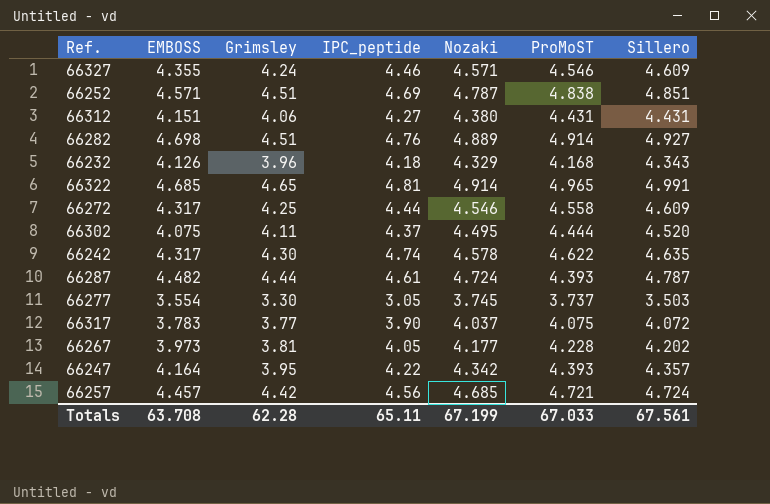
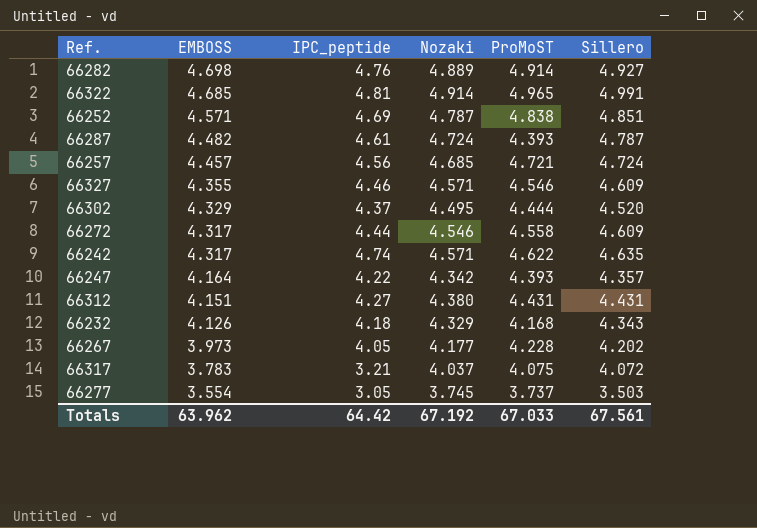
row order: none -> EMBOSS descending
column Grimsley | position: 3 -> none
66302 | EMBOSS: 4.075 -> 4.329
66242 | Nozaki: 4.578 -> 4.571
66317 | IPC_peptide: 3.90 -> 3.21
Totals | EMBOSS: 63.708 -> 63.962
Totals | IPC_peptide: 65.11 -> 64.42
Totals | Nozaki: 67.199 -> 67.192

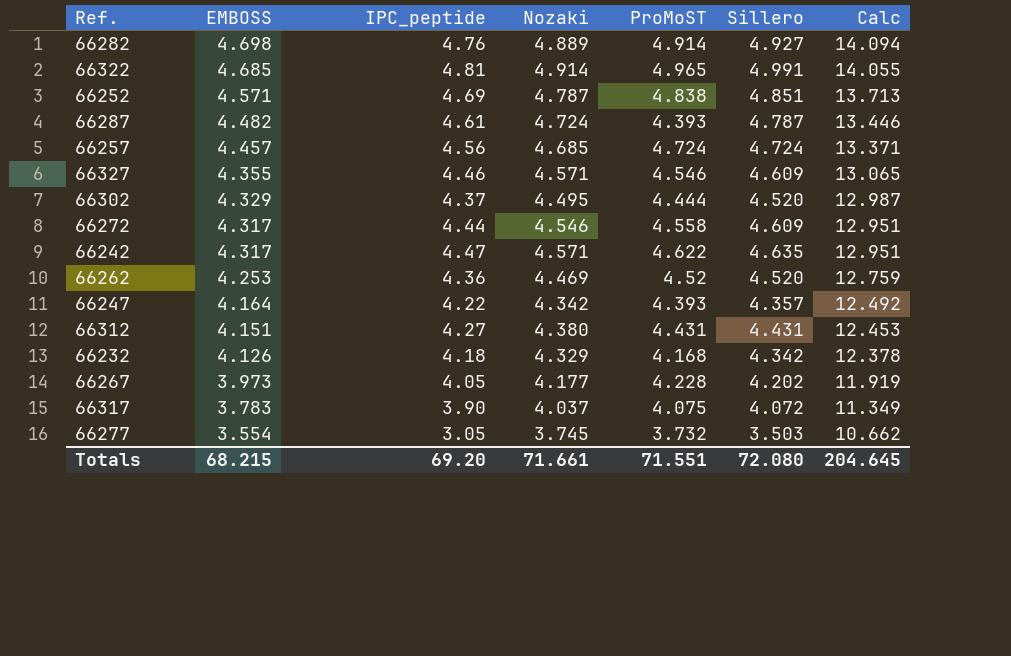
column Calc | formula: none -> [EMBOSS] * 3
66257 | ProMoST: 4.721 -> 4.724
66242 | IPC_peptide: 4.74 -> 4.47
row 66262: none -> 4.253 | 4.36 | 4.469 | 4.52 | 4.520 | 12.759
66232 | Sillero: 4.343 -> 4.342
66317 | IPC_peptide: 3.21 -> 3.90
66277 | ProMoST: 3.737 -> 3.732
Totals | EMBOSS: 63.962 -> 68.215
Totals | IPC_peptide: 64.42 -> 69.20
Totals | Nozaki: 67.192 -> 71.661
Totals | ProMoST: 67.033 -> 71.551
Totals | Sillero: 67.561 -> 72.080

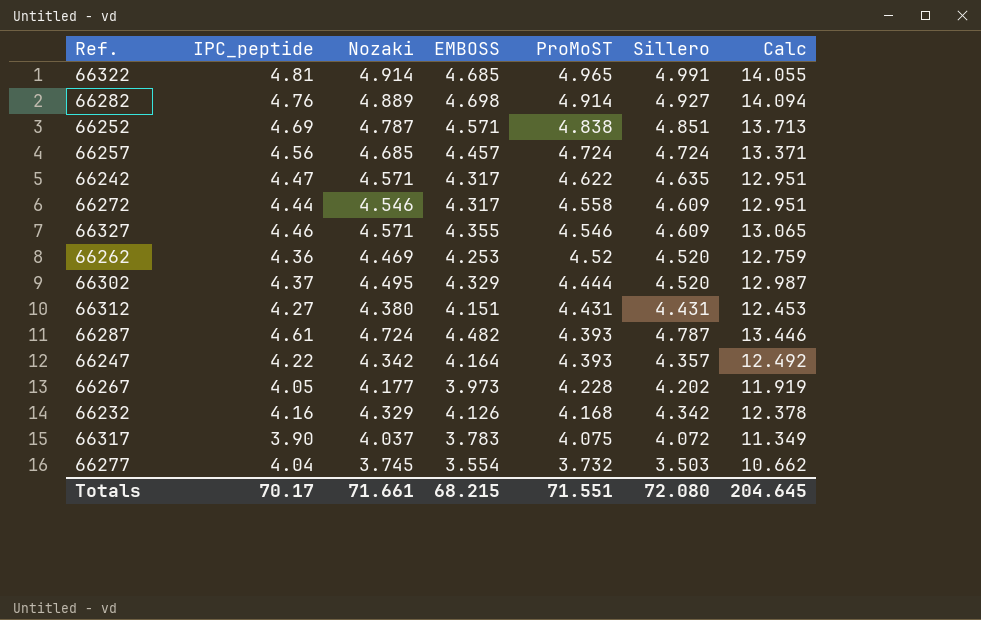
row order: EMBOSS descending -> ProMoST descending
column EMBOSS | position: 2 -> 4
66232 | IPC_peptide: 4.18 -> 4.16
66277 | IPC_peptide: 3.05 -> 4.04
Totals | IPC_peptide: 69.20 -> 70.17

